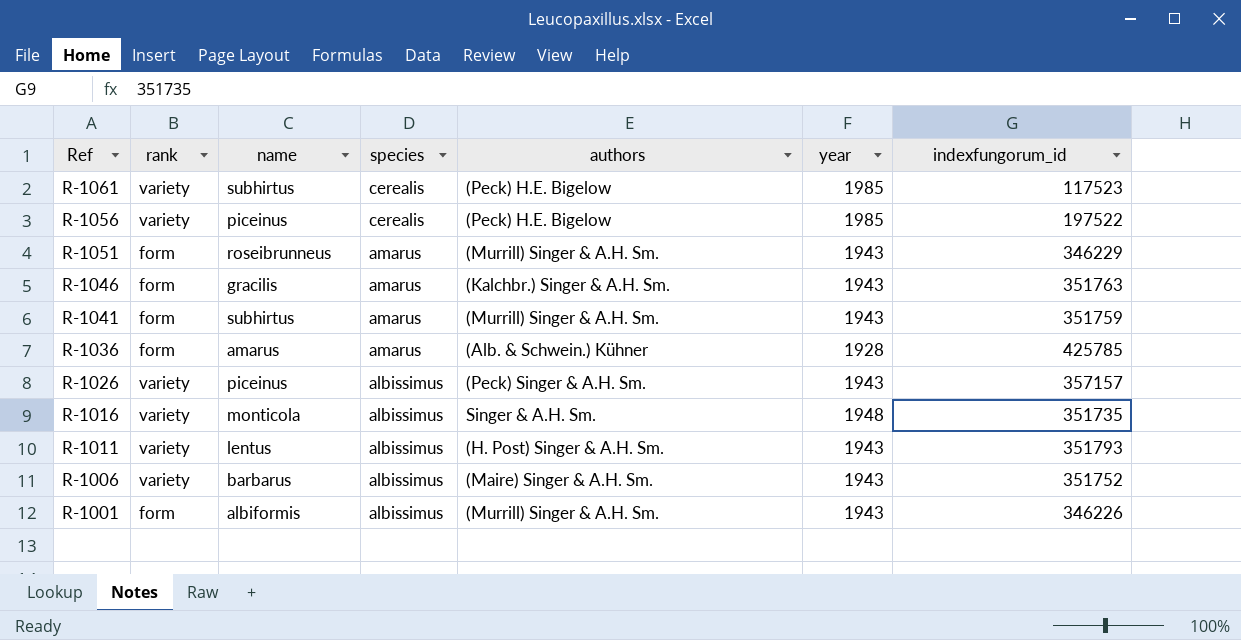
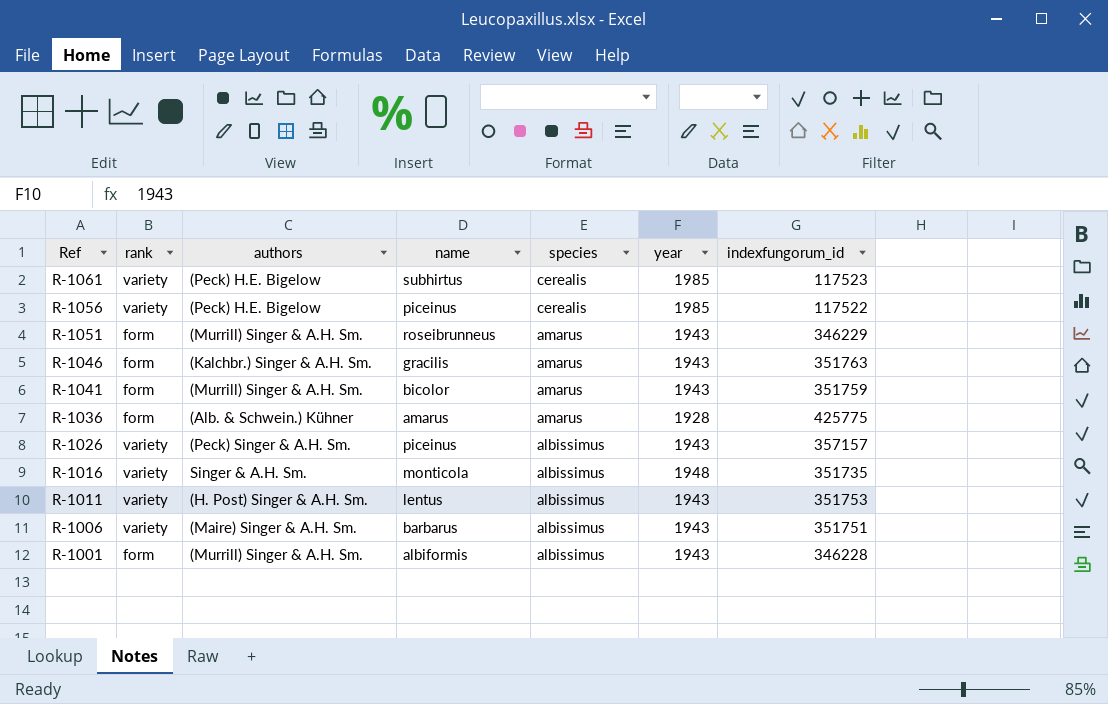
column authors | position: 5 -> 3
R-1056 | indexfungorum_id: 197522 -> 117522
R-1041 | name: subhirtus -> bicolor
R-1036 | indexfungorum_id: 425785 -> 425775
R-1011 | indexfungorum_id: 351793 -> 351753
R-1006 | indexfungorum_id: 351752 -> 351751
R-1001 | indexfungorum_id: 346226 -> 346228

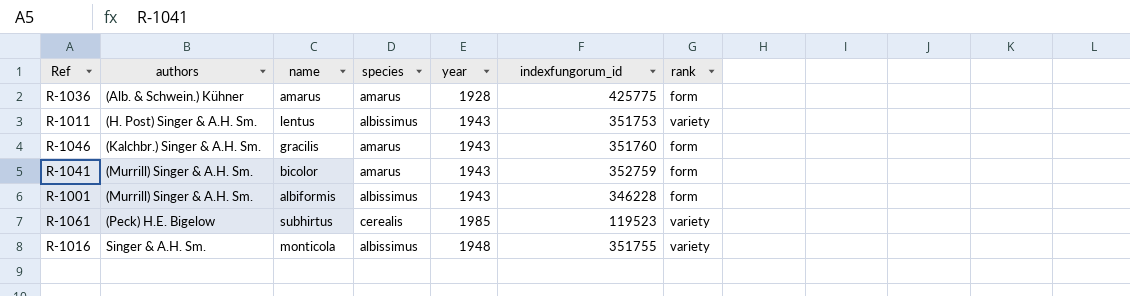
row order: Ref descending -> authors ascending
column rank | position: 2 -> 7
row R-1056: variety | (Peck) H.E. Bigelow | piceinus | cerealis | 1985 | 117522 -> none
row R-1051: form | (Murrill) Singer & A.H. Sm. | roseibrunneus | amarus | 1943 | 346229 -> none
row R-1026: variety | (Peck) Singer & A.H. Sm. | piceinus | albissimus | 1943 | 357157 -> none
row R-1006: variety | (Maire) Singer & A.H. Sm. | barbarus | albissimus | 1943 | 351751 -> none
R-1046 | indexfungorum_id: 351763 -> 351760
R-1041 | indexfungorum_id: 351759 -> 352759
R-1061 | indexfungorum_id: 117523 -> 119523
R-1016 | indexfungorum_id: 351735 -> 351755

